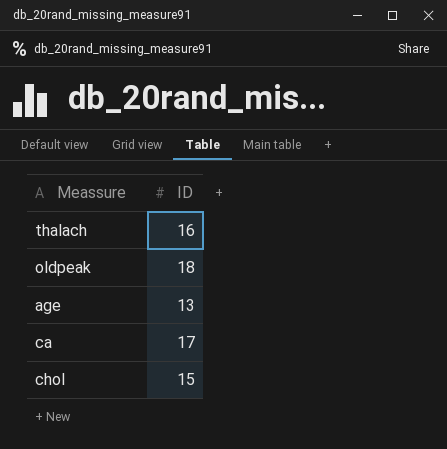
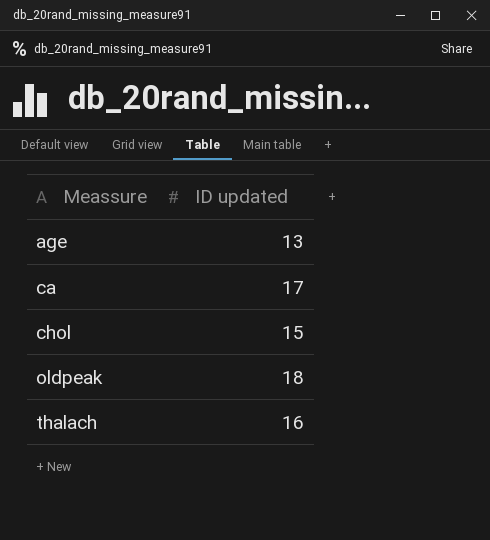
row order: none -> Meassure ascending
column name: ID -> ID updated

